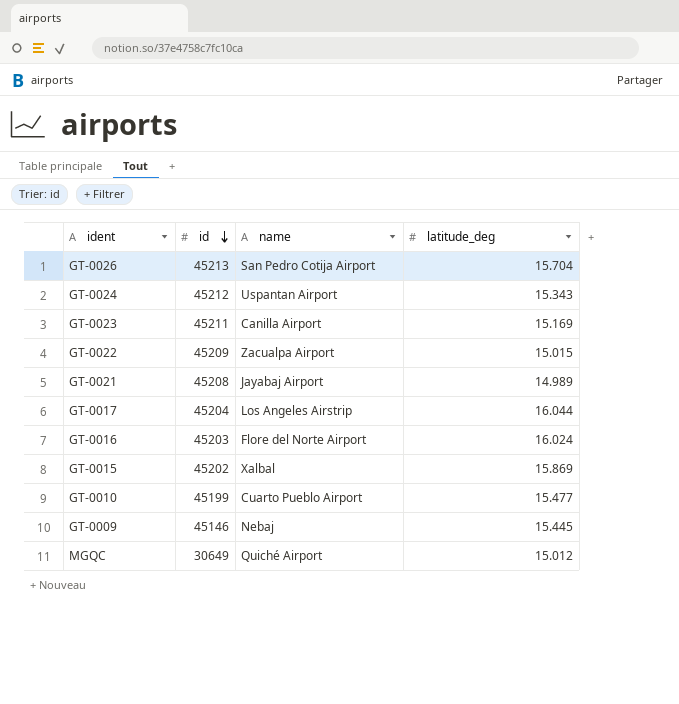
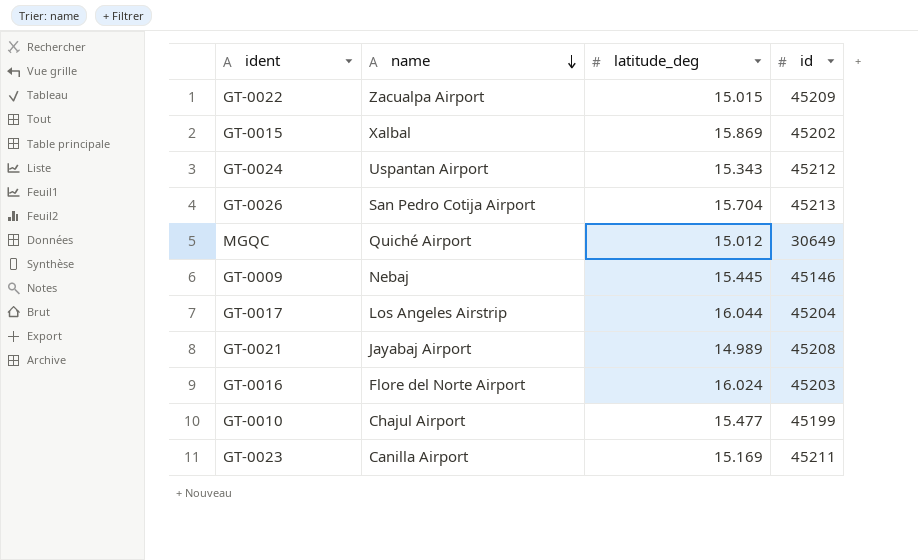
row order: id descending -> name descending
column id | position: 2 -> 4
GT-0010 | name: Cuarto Pueblo Airport -> Chajul Airport

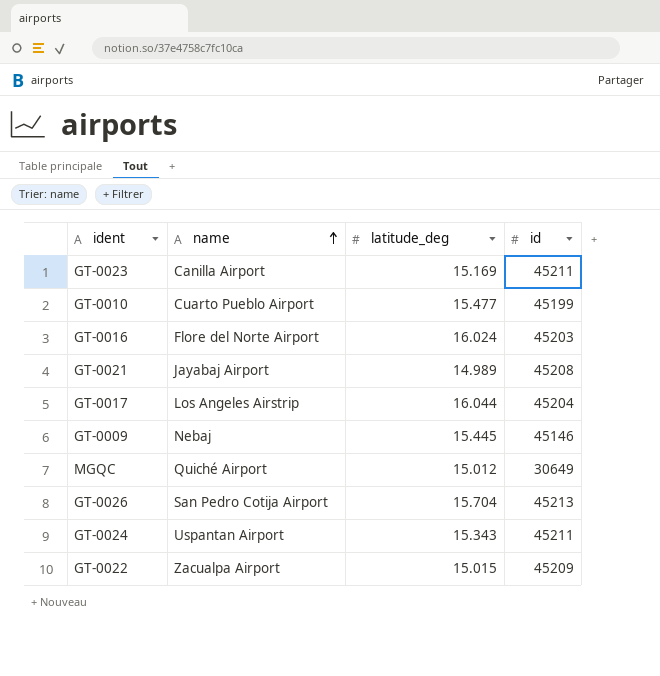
row order: name descending -> name ascending
row GT-0015: Xalbal | 15.869 | 45202 -> none
GT-0010 | name: Chajul Airport -> Cuarto Pueblo Airport
GT-0024 | id: 45212 -> 45211

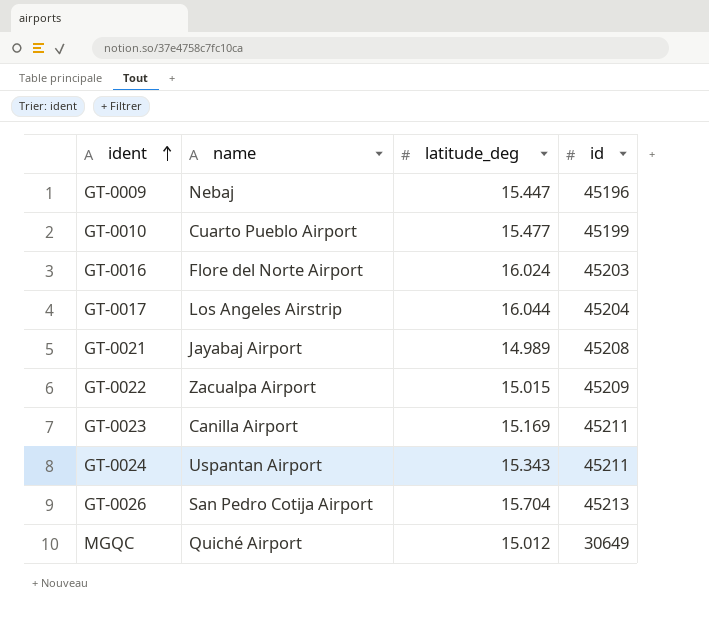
row order: name ascending -> ident ascending
GT-0009 | latitude_deg: 15.445 -> 15.447
GT-0009 | id: 45146 -> 45196

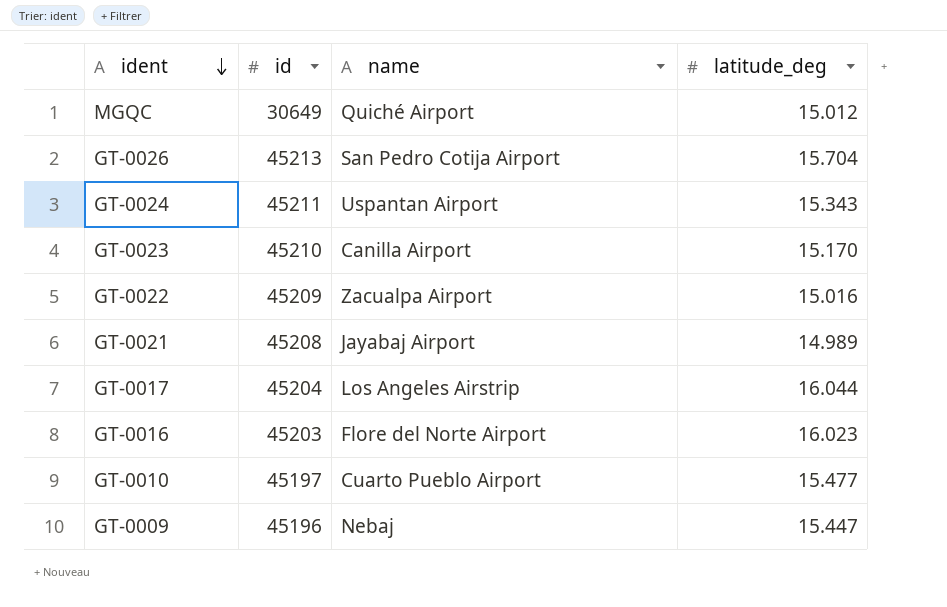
row order: ident ascending -> ident descending
column id | position: 4 -> 2
GT-0023 | id: 45211 -> 45210
GT-0023 | latitude_deg: 15.169 -> 15.170
GT-0022 | latitude_deg: 15.015 -> 15.016
GT-0016 | latitude_deg: 16.024 -> 16.023
GT-0010 | id: 45199 -> 45197

